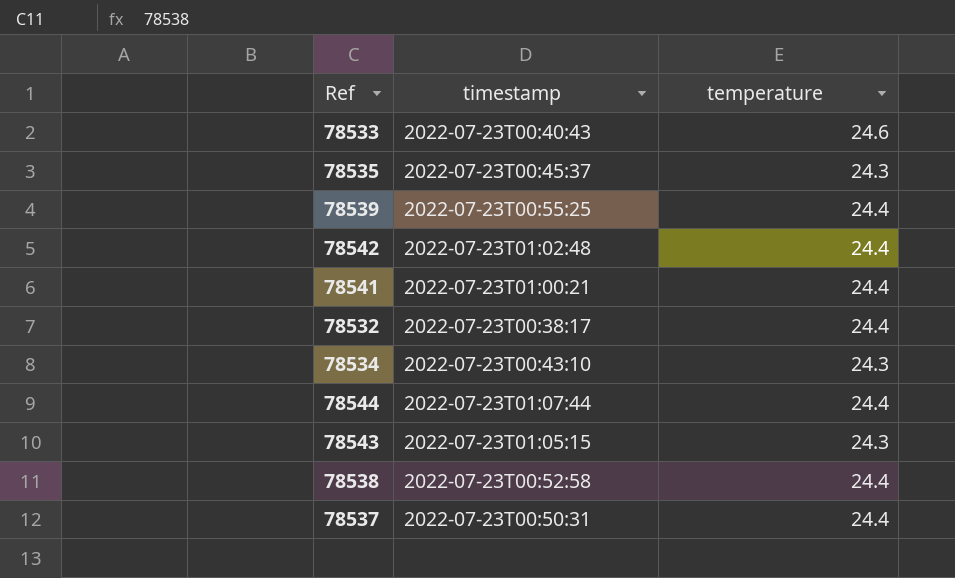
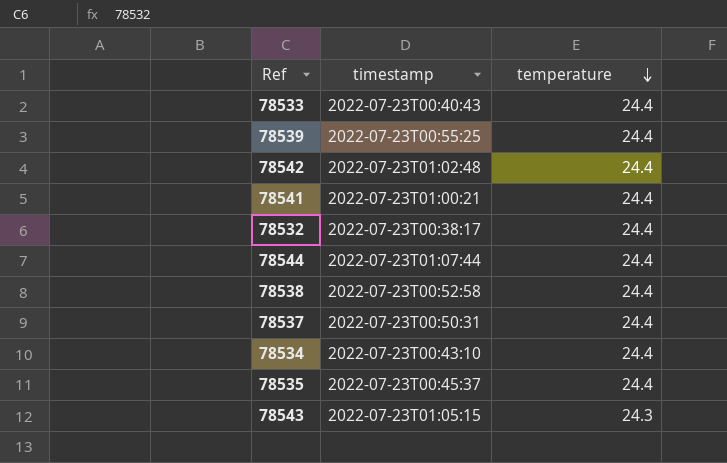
row order: none -> temperature descending
78533 | temperature: 24.6 -> 24.4
78534 | temperature: 24.3 -> 24.4
78535 | temperature: 24.3 -> 24.4

